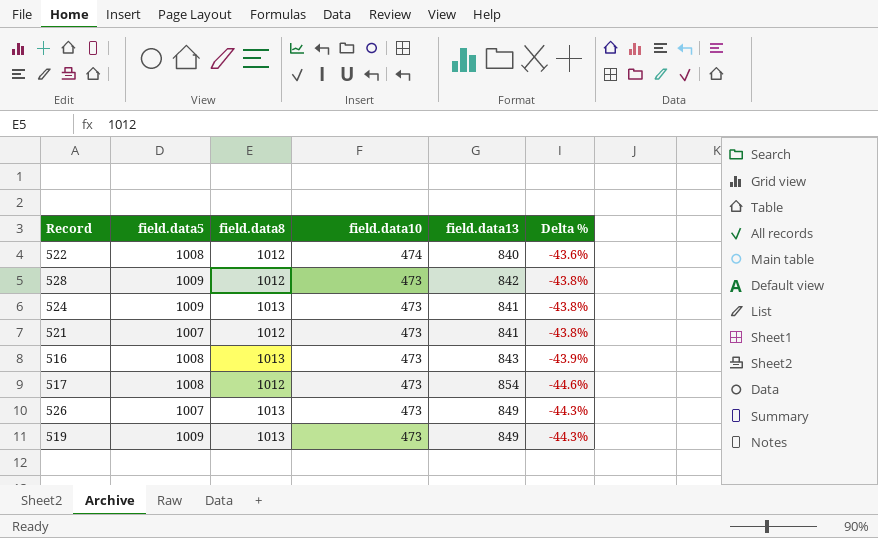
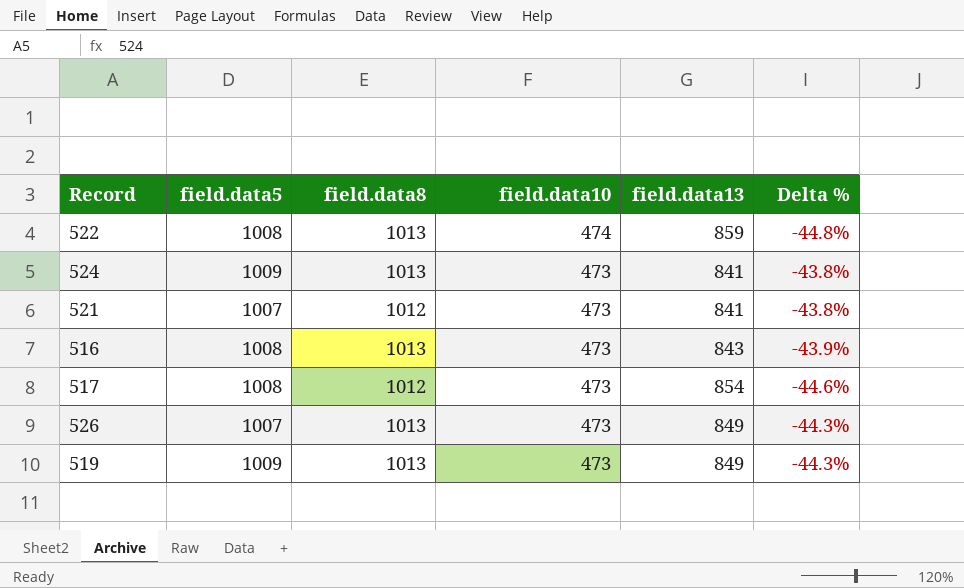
row 528: 1009 | 1012 | 473 | 842 | -43.8% -> none
522 | field.data8: 1012 -> 1013
522 | field.data13: 840 -> 859
522 | Delta %: -43.6% -> -44.8%

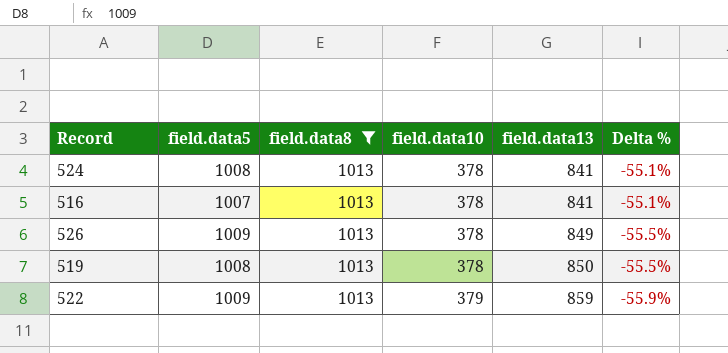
filter: none -> field.data8 = 1013
row order: field.data10 descending -> field.data10 ascending
524 | field.data5: 1009 -> 1008
524 | field.data10: 473 -> 378
524 | Delta %: -43.8% -> -55.1%
516 | field.data5: 1008 -> 1007
516 | field.data10: 473 -> 378
516 | field.data13: 843 -> 841
516 | Delta %: -43.9% -> -55.1%
526 | field.data5: 1007 -> 1009
526 | field.data10: 473 -> 378
526 | Delta %: -44.3% -> -55.5%
519 | field.data5: 1009 -> 1008
519 | field.data10: 473 -> 378
519 | field.data13: 849 -> 850
519 | Delta %: -44.3% -> -55.5%
522 | field.data5: 1008 -> 1009
522 | field.data10: 474 -> 379
522 | Delta %: -44.8% -> -55.9%

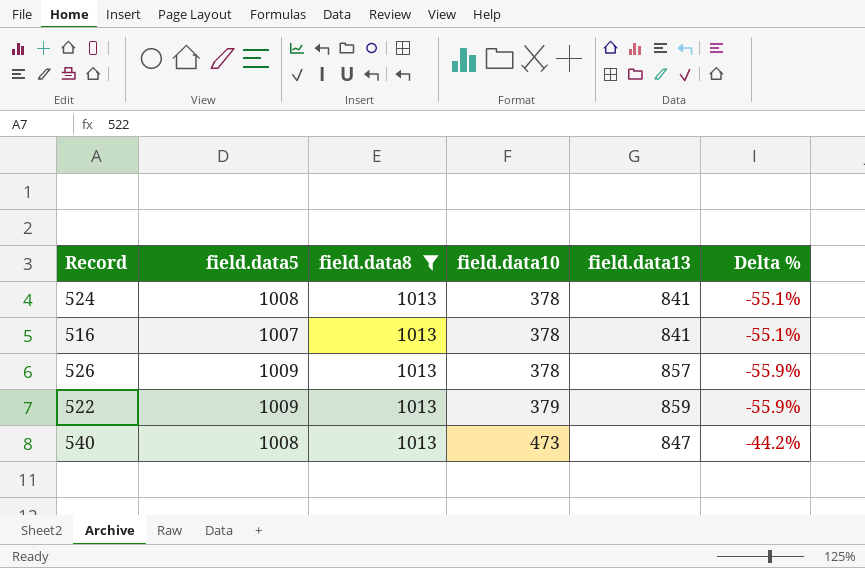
row 519: 1008 | 1013 | 378 | 850 | -55.5% -> none
526 | field.data13: 849 -> 857
526 | Delta %: -55.5% -> -55.9%
row 540: none -> 1008 | 1013 | 473 | 847 | -44.2%

